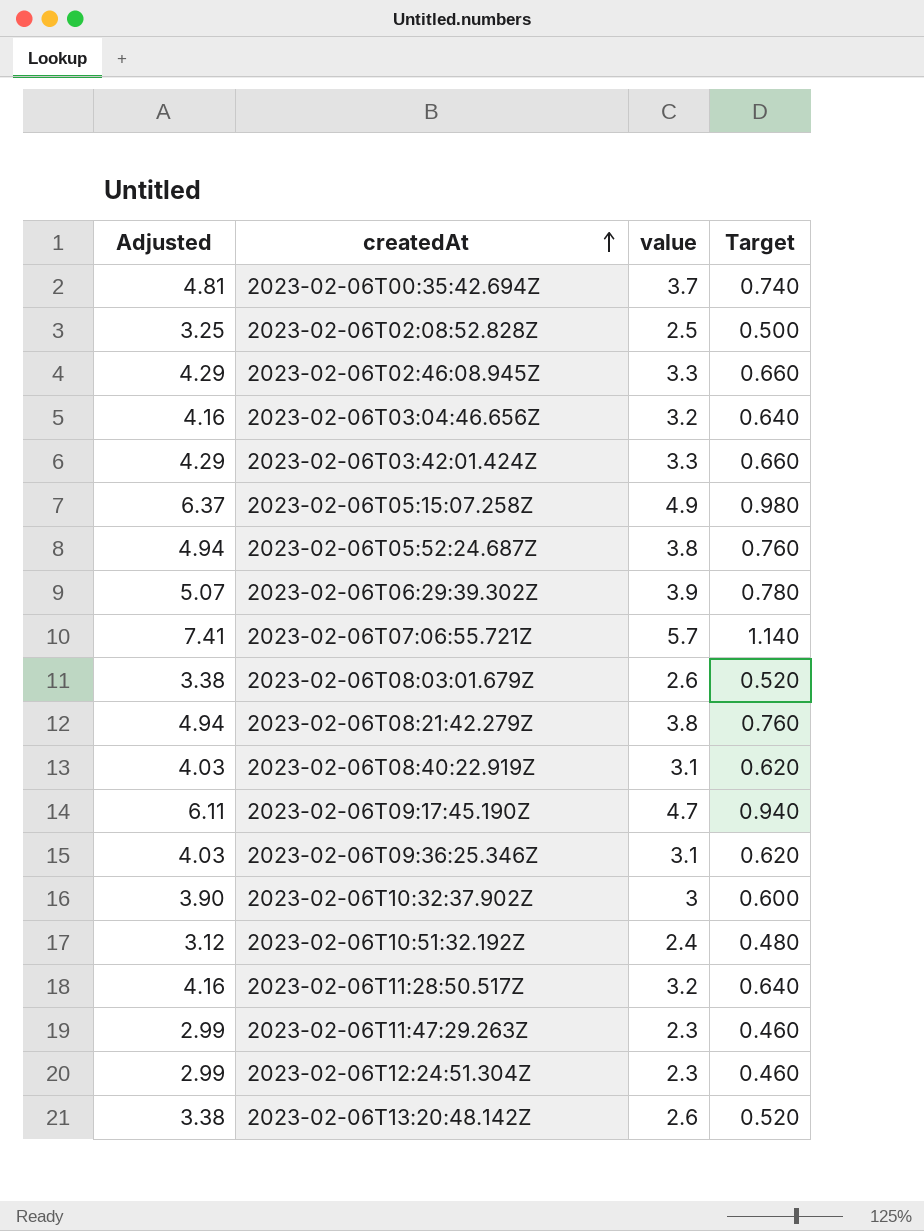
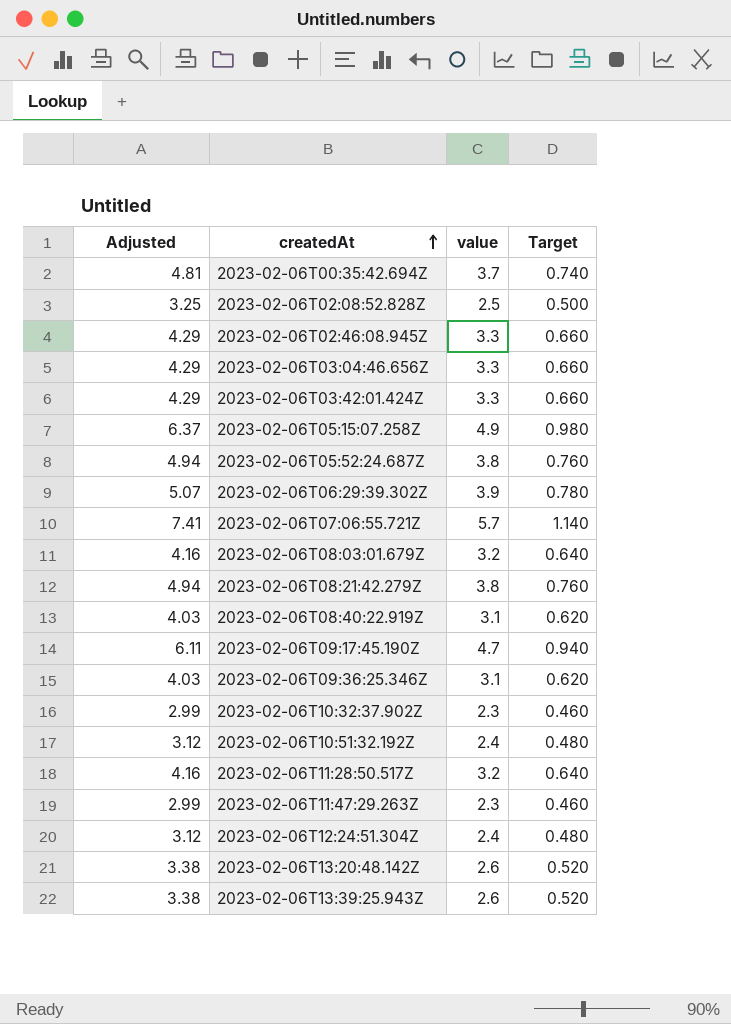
2023-02-06T03:04:46.656Z | Adjusted: 4.16 -> 4.29
2023-02-06T03:04:46.656Z | value: 3.2 -> 3.3
2023-02-06T03:04:46.656Z | Target: 0.640 -> 0.660
2023-02-06T08:03:01.679Z | Adjusted: 3.38 -> 4.16
2023-02-06T08:03:01.679Z | value: 2.6 -> 3.2
2023-02-06T08:03:01.679Z | Target: 0.520 -> 0.640
2023-02-06T10:32:37.902Z | Adjusted: 3.90 -> 2.99
2023-02-06T10:32:37.902Z | value: 3 -> 2.3
2023-02-06T10:32:37.902Z | Target: 0.600 -> 0.460
2023-02-06T12:24:51.304Z | Adjusted: 2.99 -> 3.12
2023-02-06T12:24:51.304Z | value: 2.3 -> 2.4
2023-02-06T12:24:51.304Z | Target: 0.460 -> 0.480
row 2023-02-06T13:39:25.943Z: none -> 3.38 | 2.6 | 0.520

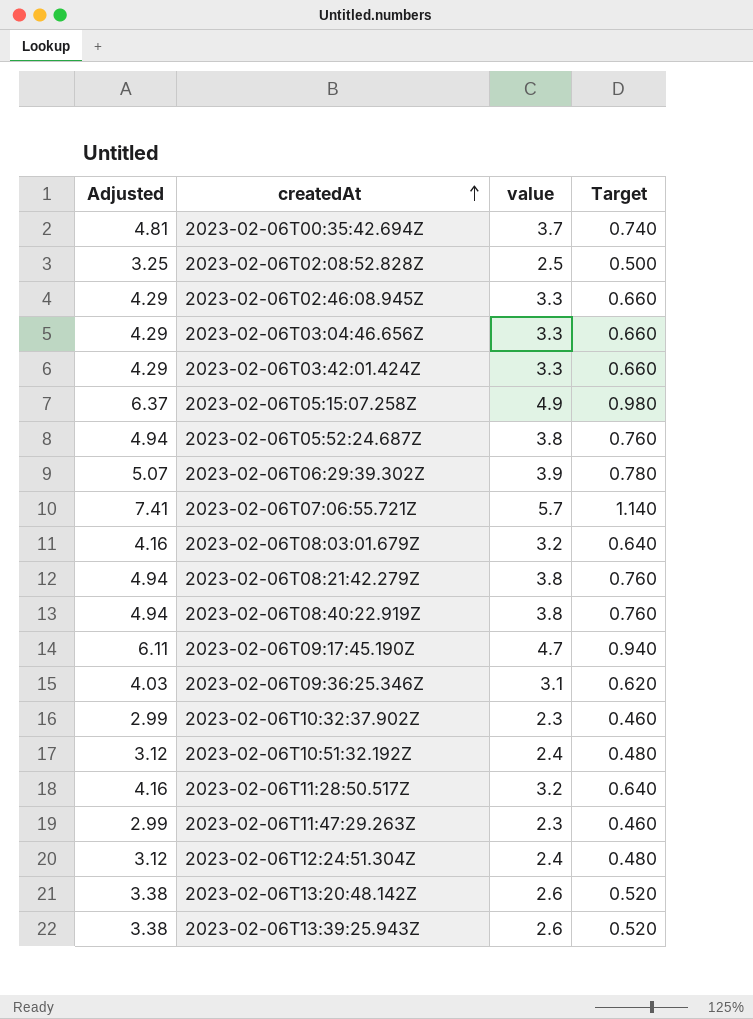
2023-02-06T08:40:22.919Z | Adjusted: 4.03 -> 4.94
2023-02-06T08:40:22.919Z | value: 3.1 -> 3.8
2023-02-06T08:40:22.919Z | Target: 0.620 -> 0.760

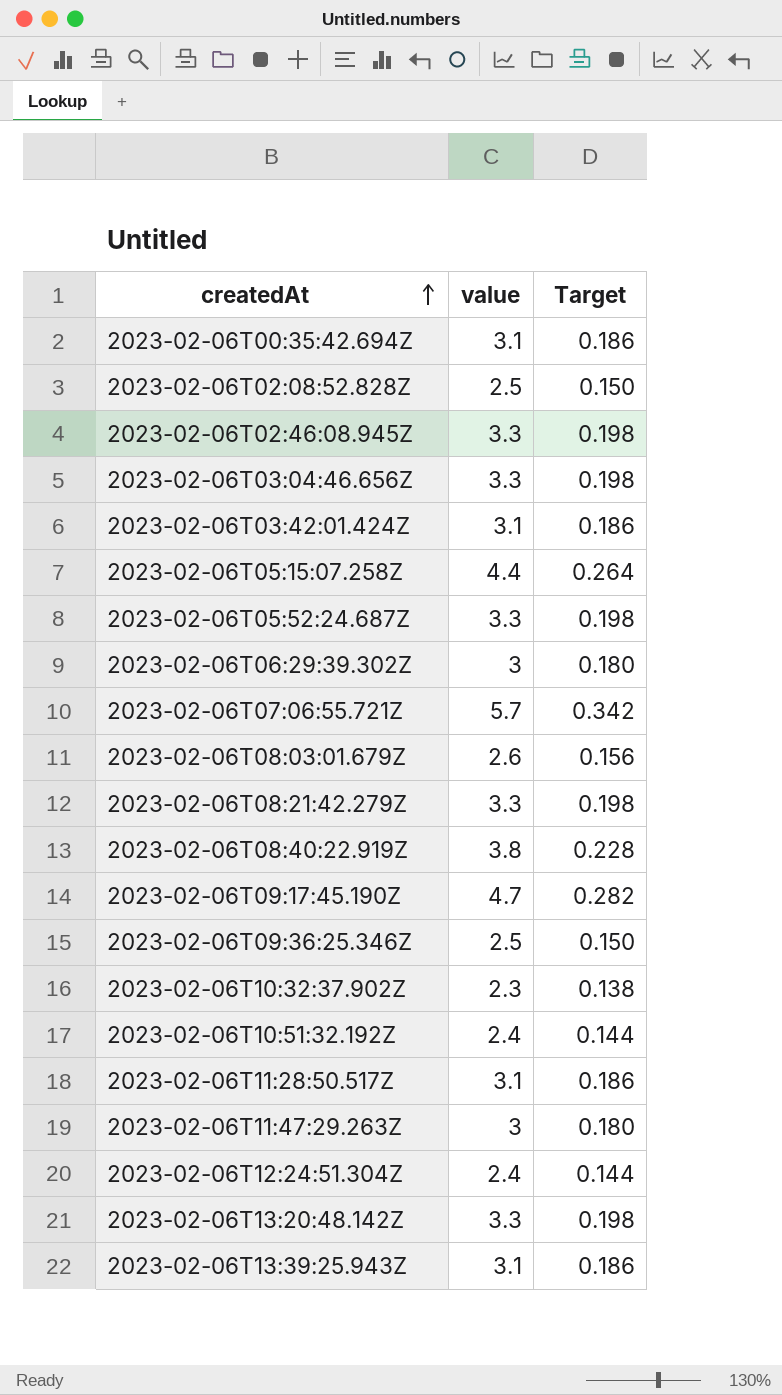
column Adjusted | formula: [value] * 1.3 -> none
column Target | formula: [value] * 0.2 -> [value] * 0.06
2023-02-06T00:35:42.694Z | value: 3.7 -> 3.1
2023-02-06T03:42:01.424Z | value: 3.3 -> 3.1
2023-02-06T05:15:07.258Z | value: 4.9 -> 4.4
2023-02-06T05:52:24.687Z | value: 3.8 -> 3.3
2023-02-06T06:29:39.302Z | value: 3.9 -> 3
2023-02-06T08:03:01.679Z | value: 3.2 -> 2.6
2023-02-06T08:21:42.279Z | value: 3.8 -> 3.3
2023-02-06T09:36:25.346Z | value: 3.1 -> 2.5
2023-02-06T11:28:50.517Z | value: 3.2 -> 3.1
2023-02-06T11:47:29.263Z | value: 2.3 -> 3
2023-02-06T13:20:48.142Z | value: 2.6 -> 3.3
2023-02-06T13:39:25.943Z | value: 2.6 -> 3.1

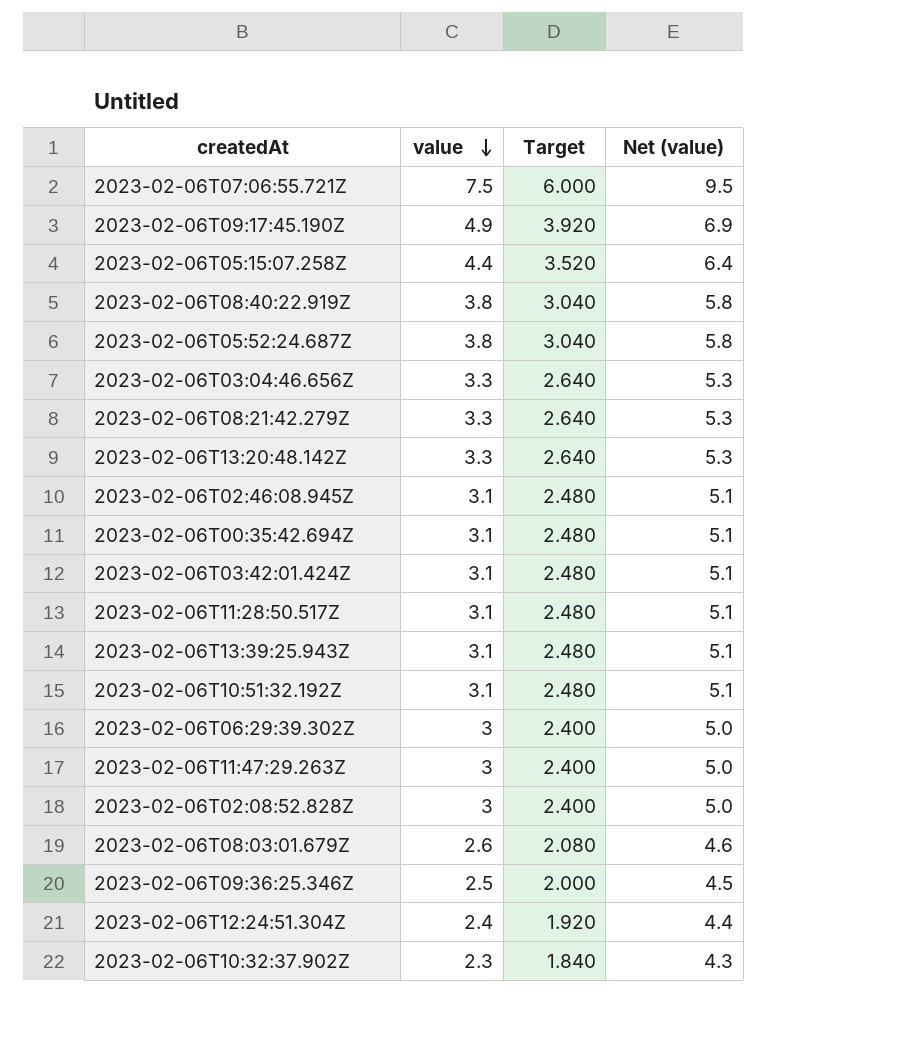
row order: createdAt ascending -> value descending
column Target | formula: [value] * 0.06 -> [value] * 0.8
column Net (value) | formula: none -> [value] + 2
2023-02-06T07:06:55.721Z | value: 5.7 -> 7.5
2023-02-06T09:17:45.190Z | value: 4.7 -> 4.9
2023-02-06T05:52:24.687Z | value: 3.3 -> 3.8
2023-02-06T02:46:08.945Z | value: 3.3 -> 3.1
2023-02-06T10:51:32.192Z | value: 2.4 -> 3.1
2023-02-06T02:08:52.828Z | value: 2.5 -> 3

